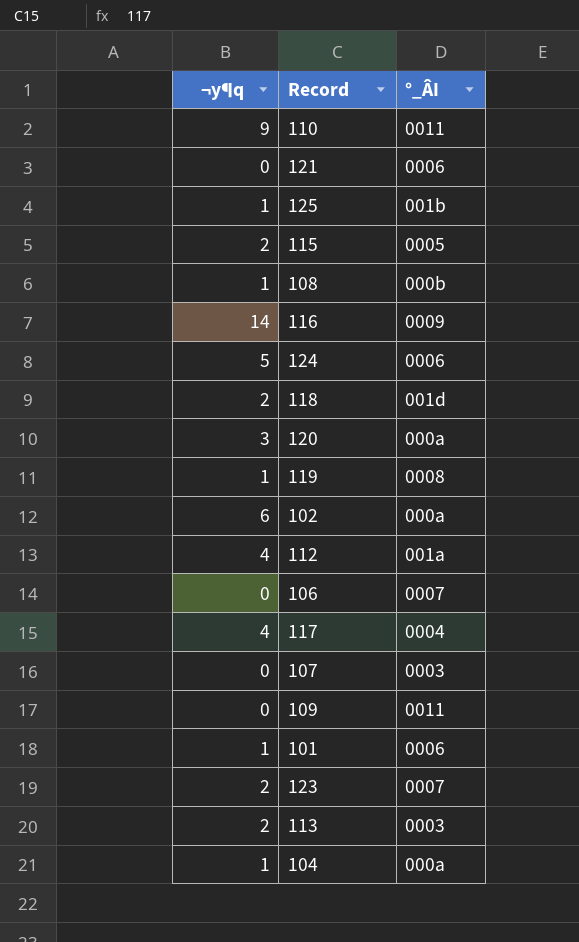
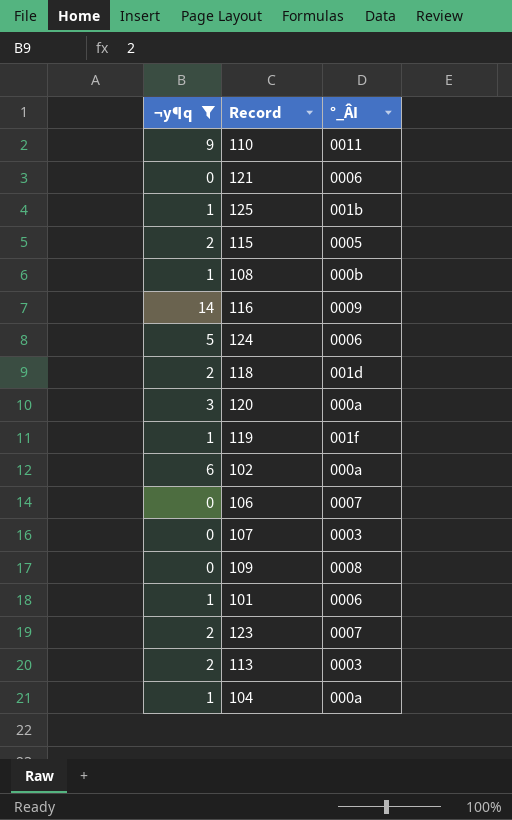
filter: none -> ¬y¶q != 4
119 | °_ÂI: 0008 -> 001f
109 | °_ÂI: 0011 -> 0008

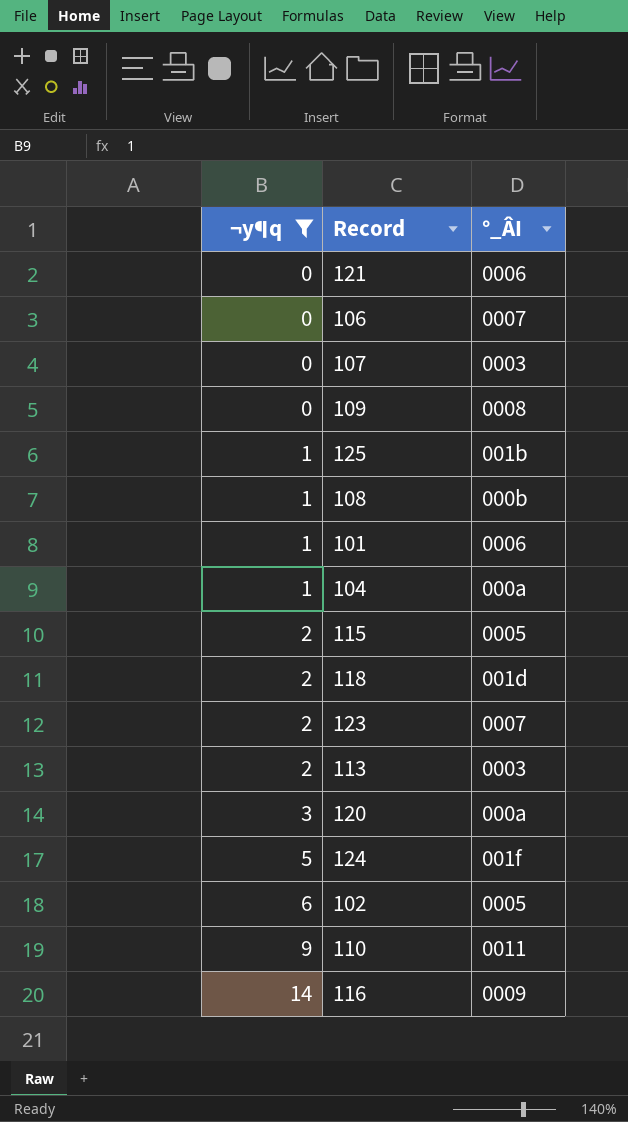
row order: none -> ¬y¶q ascending
row 119: 1 | 001f -> none
124 | °_ÂI: 0006 -> 001f
102 | °_ÂI: 000a -> 0005

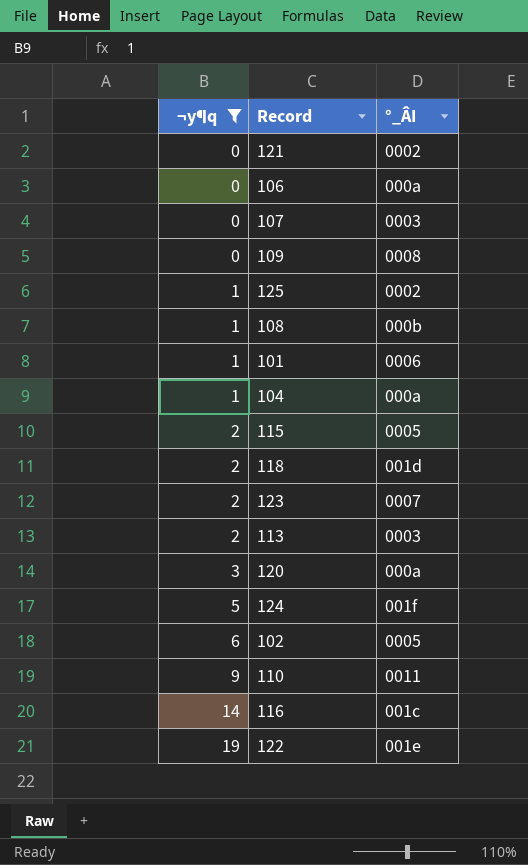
121 | °_ÂI: 0006 -> 0002
106 | °_ÂI: 0007 -> 000a
125 | °_ÂI: 001b -> 0002
116 | °_ÂI: 0009 -> 001c
row 122: none -> 19 | 001e

